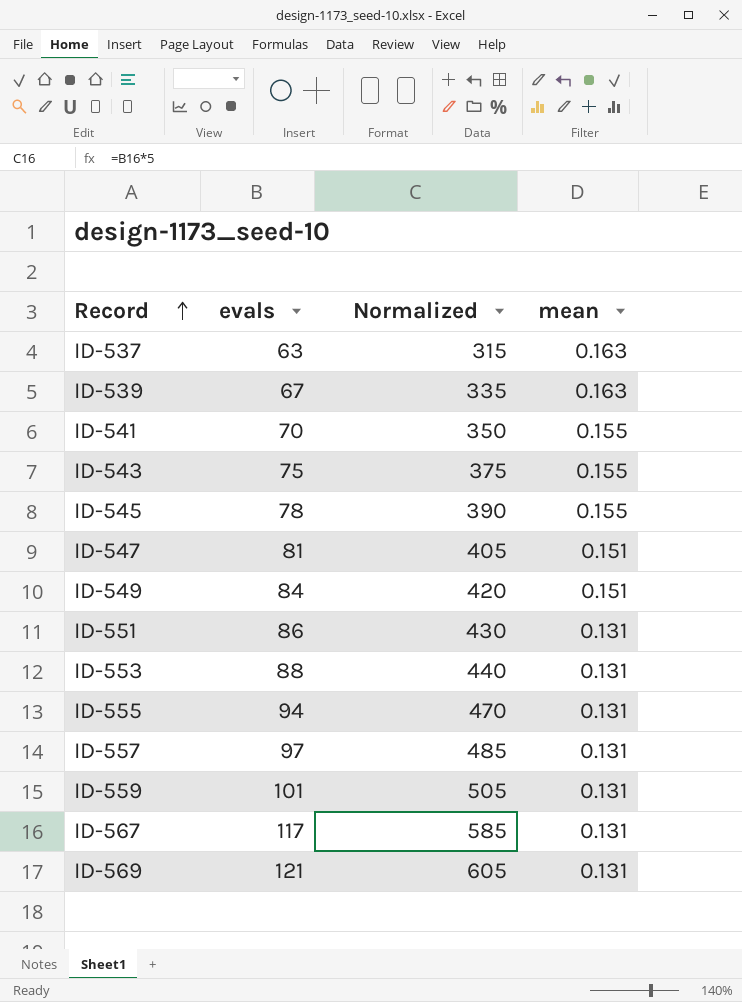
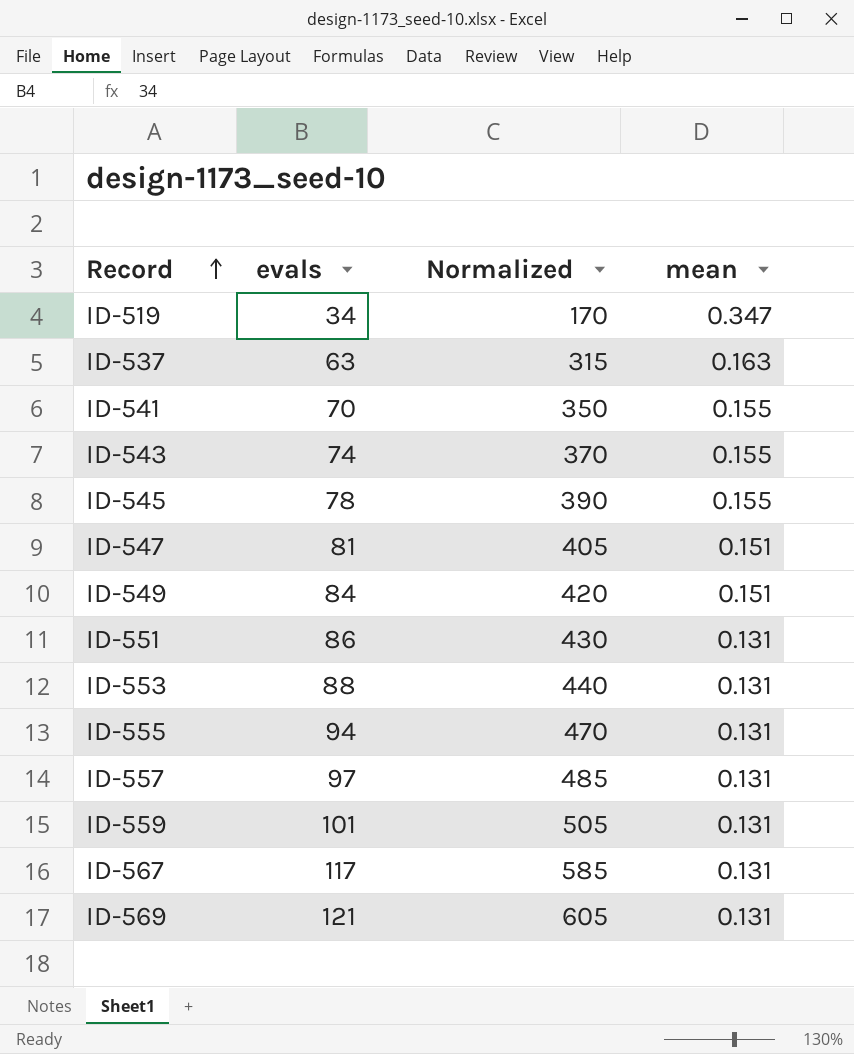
row ID-539: 67 | 335 | 0.163 -> none
row ID-519: none -> 34 | 170 | 0.347
ID-543 | evals: 75 -> 74
ID-543 | Normalized: 375 -> 370

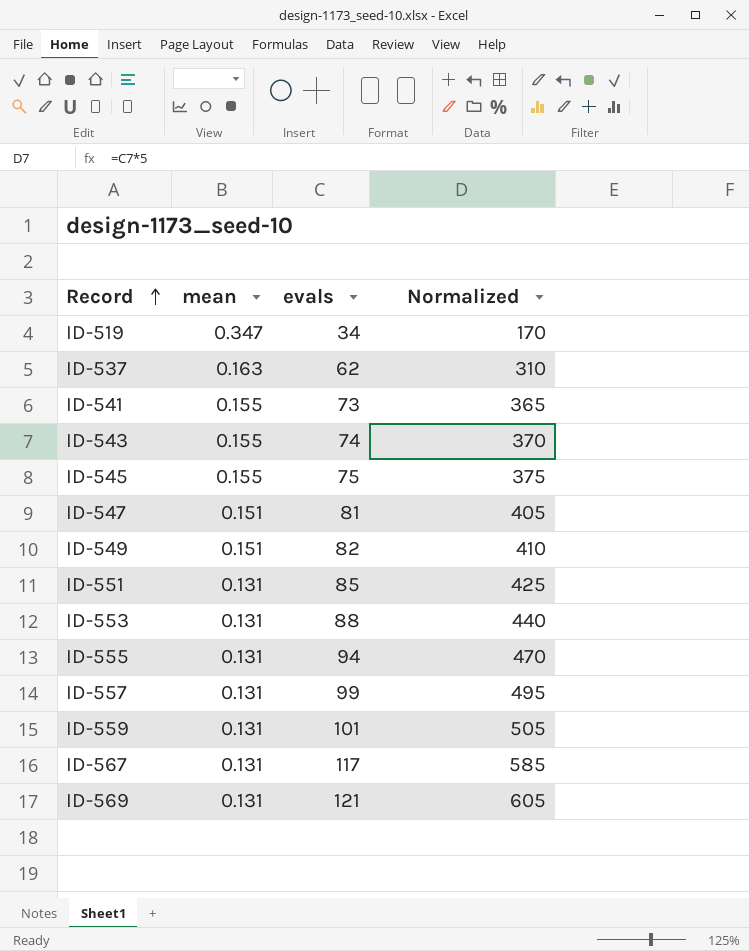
column mean | position: 4 -> 2
ID-537 | evals: 63 -> 62
ID-537 | Normalized: 315 -> 310
ID-541 | evals: 70 -> 73
ID-541 | Normalized: 350 -> 365
ID-545 | evals: 78 -> 75
ID-545 | Normalized: 390 -> 375
ID-549 | evals: 84 -> 82
ID-549 | Normalized: 420 -> 410
ID-551 | evals: 86 -> 85
ID-551 | Normalized: 430 -> 425
ID-557 | evals: 97 -> 99
ID-557 | Normalized: 485 -> 495

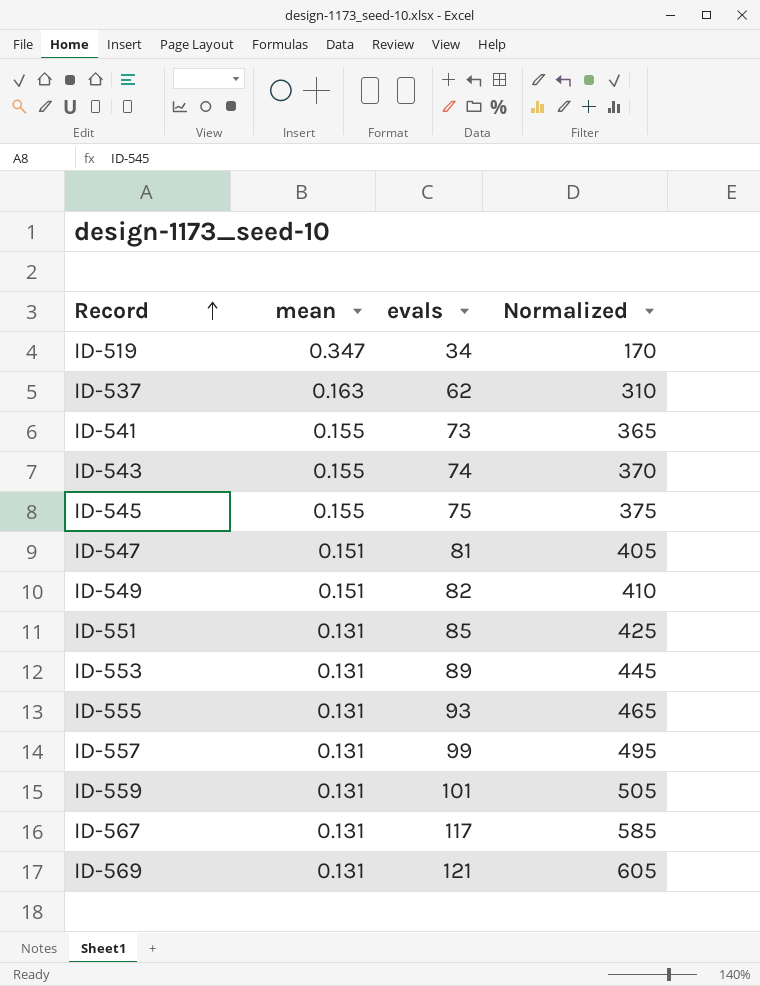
ID-553 | evals: 88 -> 89
ID-553 | Normalized: 440 -> 445
ID-555 | evals: 94 -> 93
ID-555 | Normalized: 470 -> 465

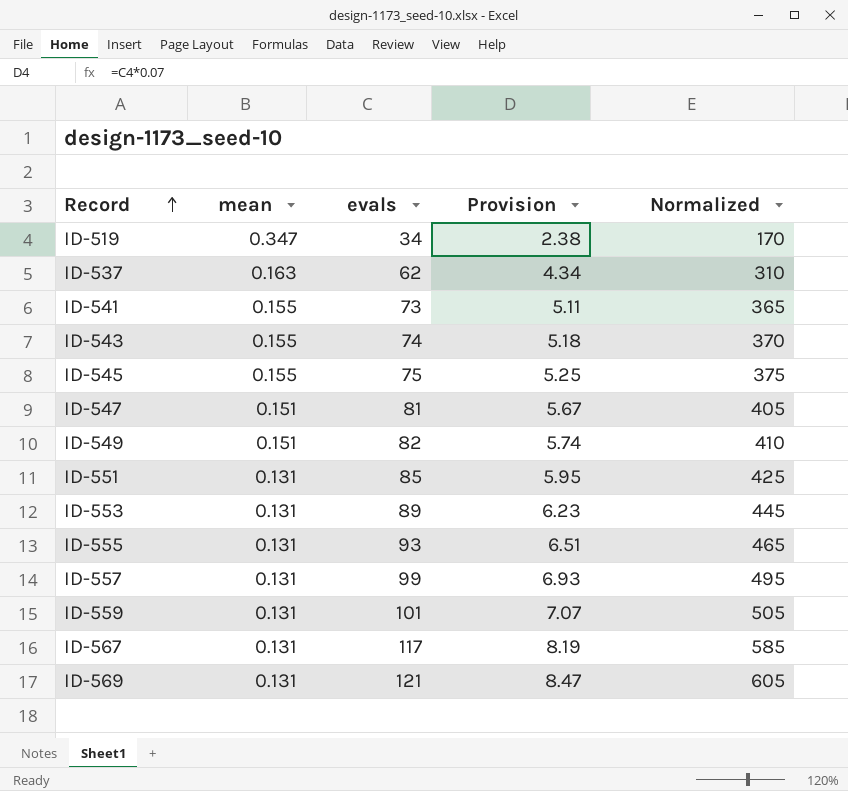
column Provision | formula: none -> [evals] * 0.07

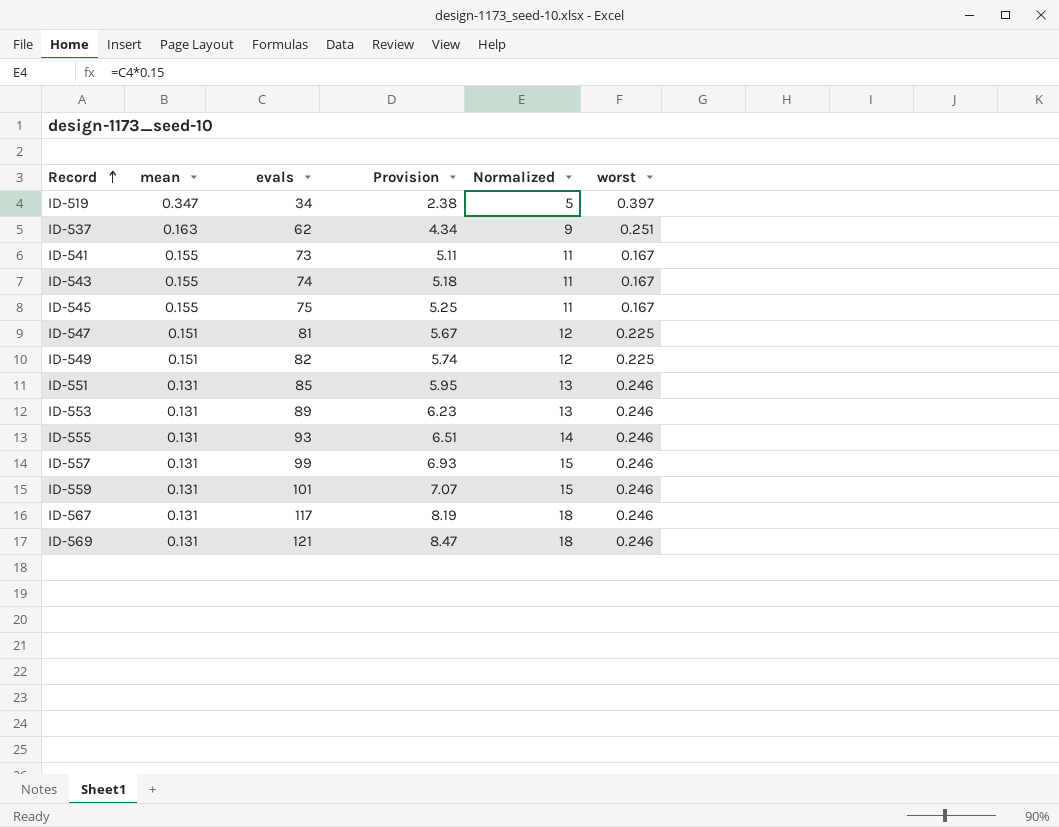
column Normalized | formula: [evals] * 5 -> [evals] * 0.15
column worst | position: none -> 6

